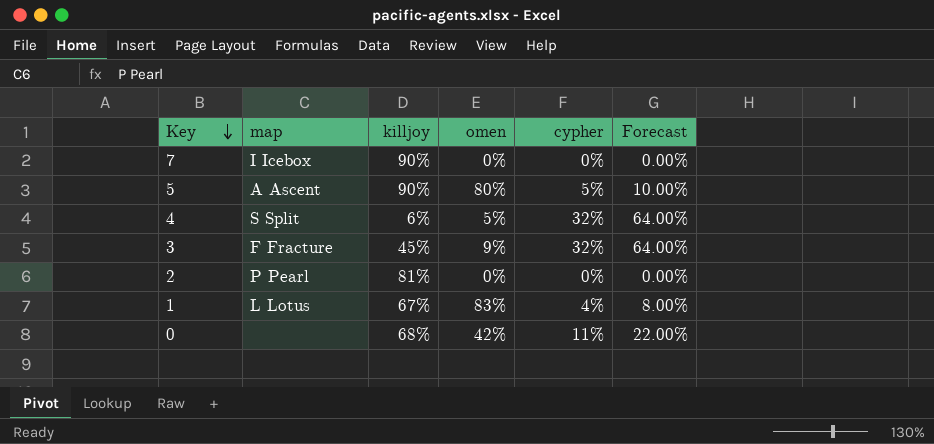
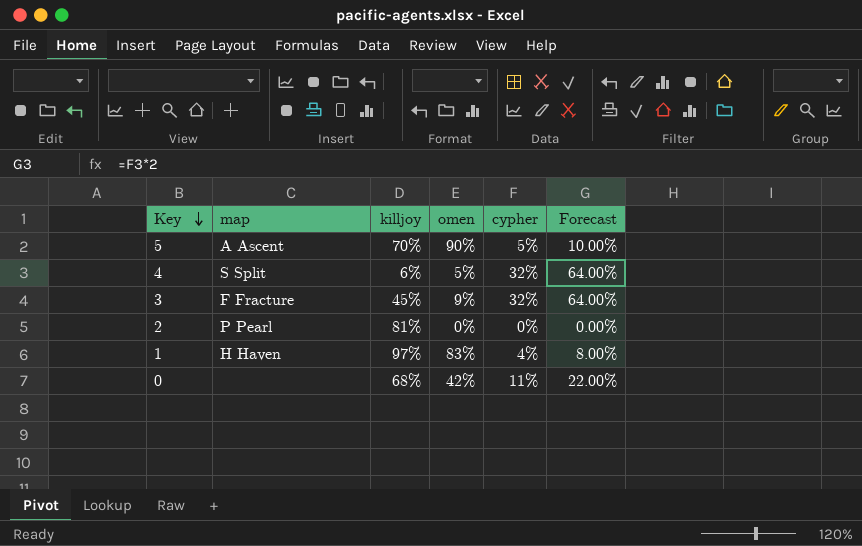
row 7: I Icebox | 90% | 0% | 0% | 0.00% -> none
5 | killjoy: 90% -> 70%
5 | omen: 80% -> 90%
1 | map: L Lotus -> H Haven
1 | killjoy: 67% -> 97%

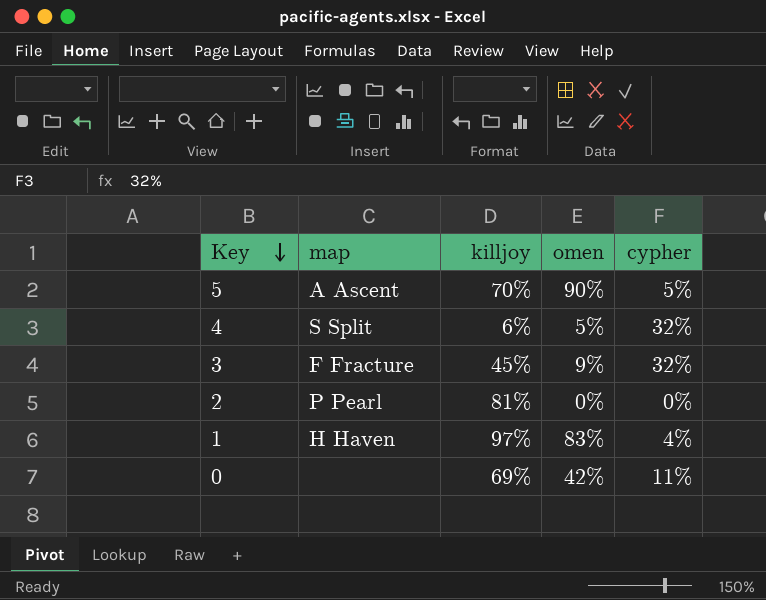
column Forecast | formula: [cypher] * 2 -> none
0 | killjoy: 68% -> 69%

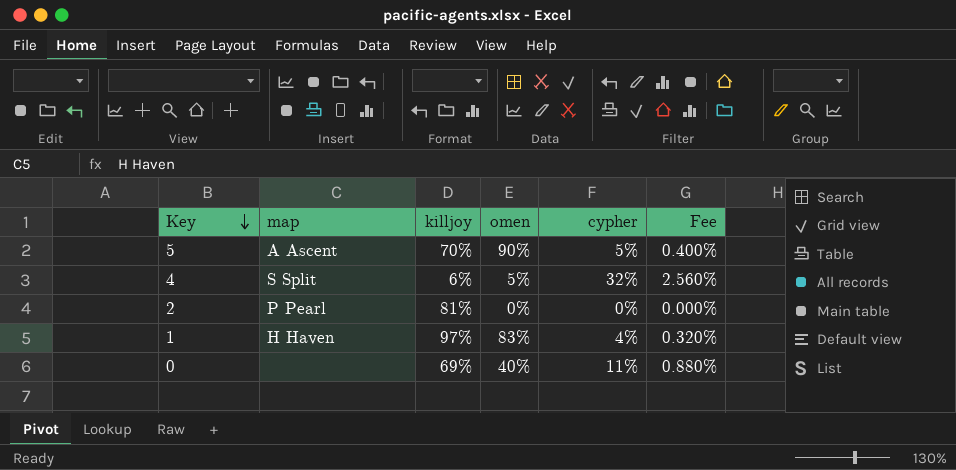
column Fee | formula: none -> [cypher] * 0.08
row 3: F Fracture | 45% | 9% | 32% -> none
0 | omen: 42% -> 40%

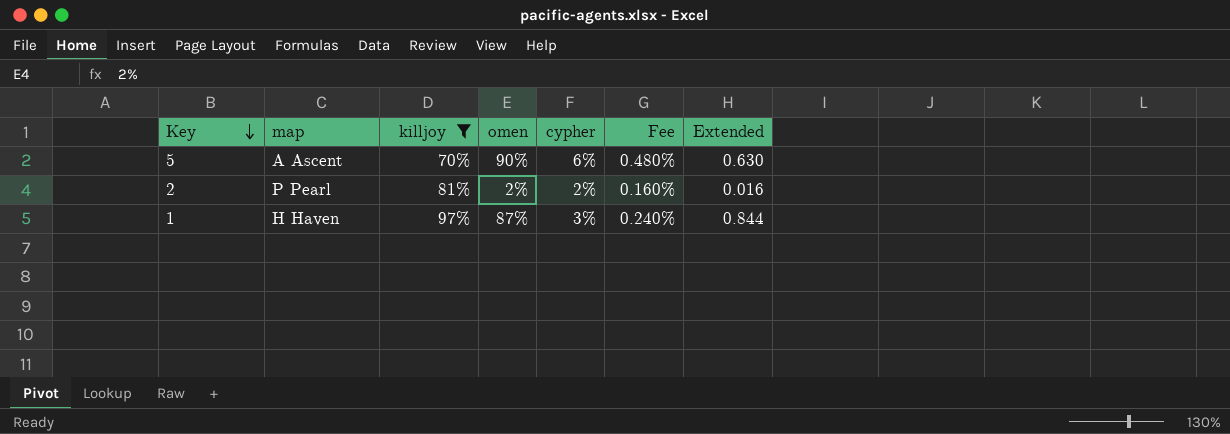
filter: none -> killjoy >= 70%
column Extended | formula: none -> [killjoy] * [omen]
5 | cypher: 5% -> 6%
5 | Fee: 0.400% -> 0.480%
2 | omen: 0% -> 2%
2 | cypher: 0% -> 2%
2 | Fee: 0.000% -> 0.160%
1 | omen: 83% -> 87%
1 | cypher: 4% -> 3%
1 | Fee: 0.320% -> 0.240%

